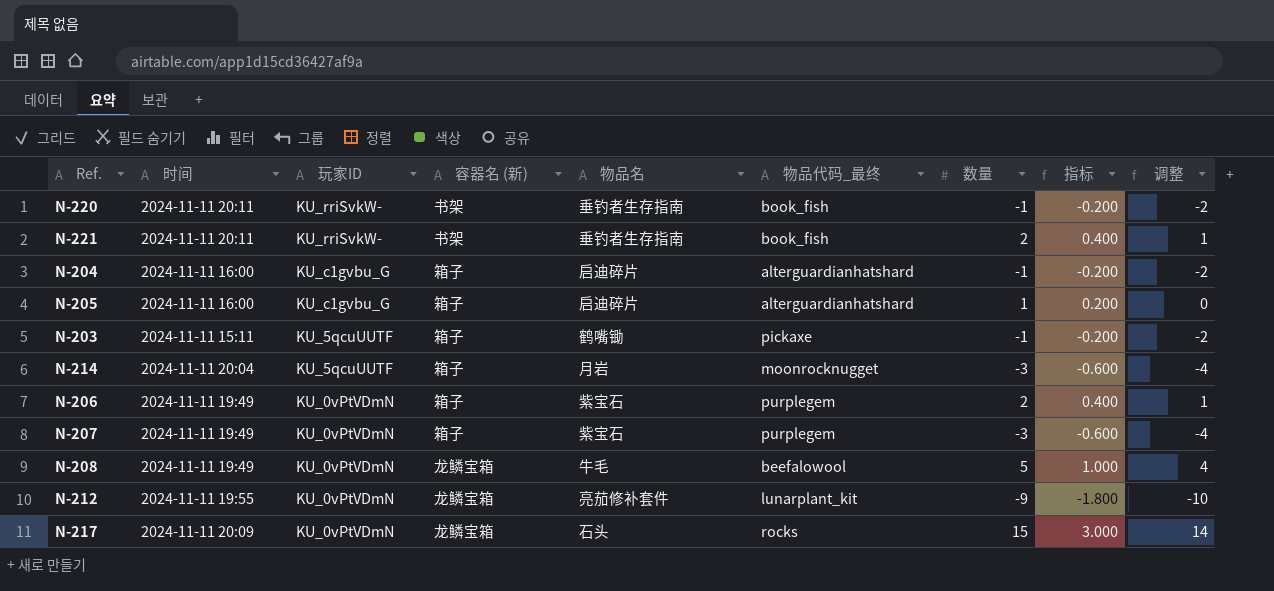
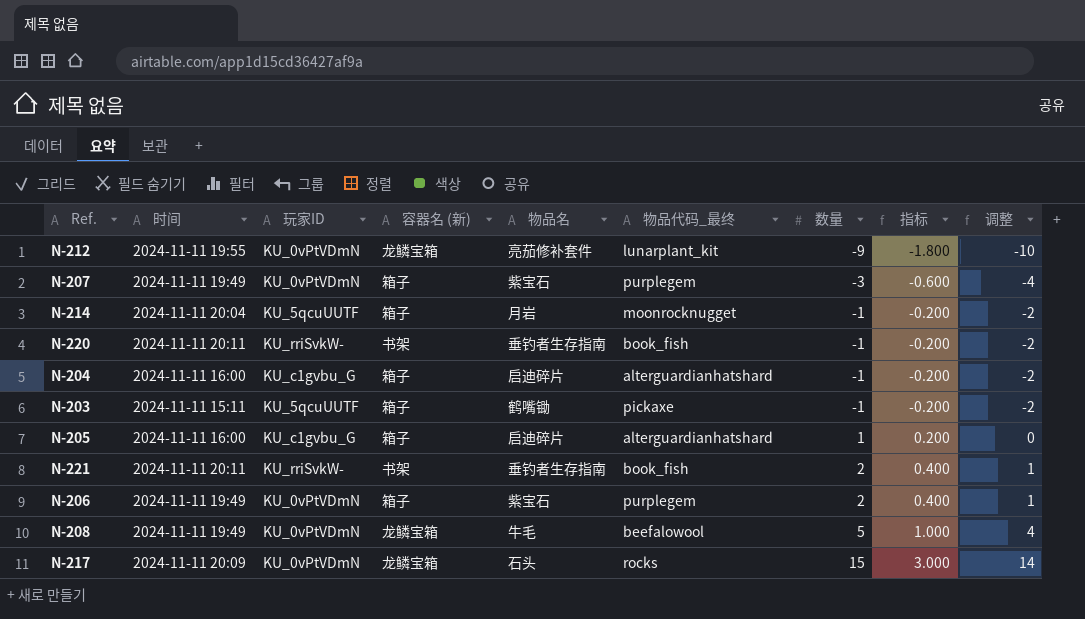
row order: 玩家ID descending -> 数量 ascending
N-214 | 数量: -3 -> -1
N-214 | 指标: -0.600 -> -0.200
N-214 | 调整: -4 -> -2

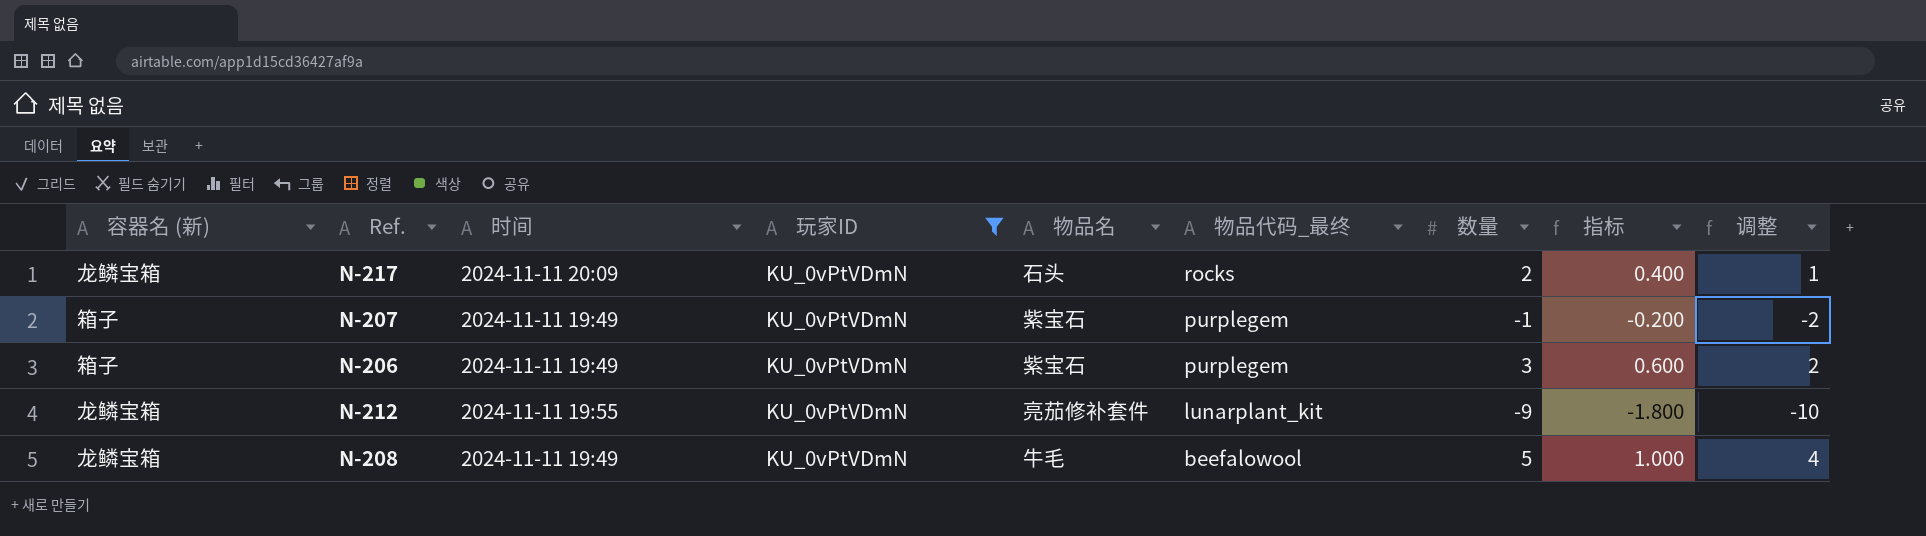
filter: none -> 玩家ID = KU_0vPtVDmN
row order: 数量 ascending -> 物品代码_最终 descending
column 容器名 (新) | position: 4 -> 1
N-217 | 数量: 15 -> 2
N-217 | 指标: 3.000 -> 0.400
N-217 | 调整: 14 -> 1
N-207 | 数量: -3 -> -1
N-207 | 指标: -0.600 -> -0.200
N-207 | 调整: -4 -> -2
N-206 | 数量: 2 -> 3
N-206 | 指标: 0.400 -> 0.600
N-206 | 调整: 1 -> 2

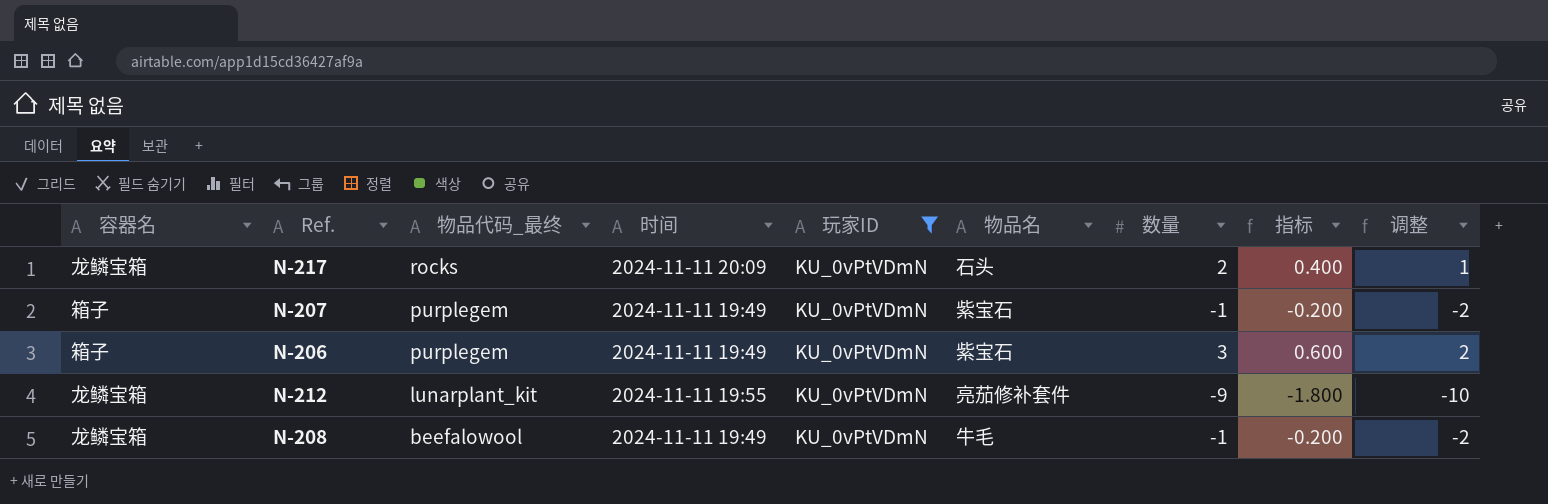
column name: 容器名 (新) -> 容器名
column 物品代码_最终 | position: 6 -> 3
N-208 | 数量: 5 -> -1
N-208 | 指标: 1.000 -> -0.200
N-208 | 调整: 4 -> -2

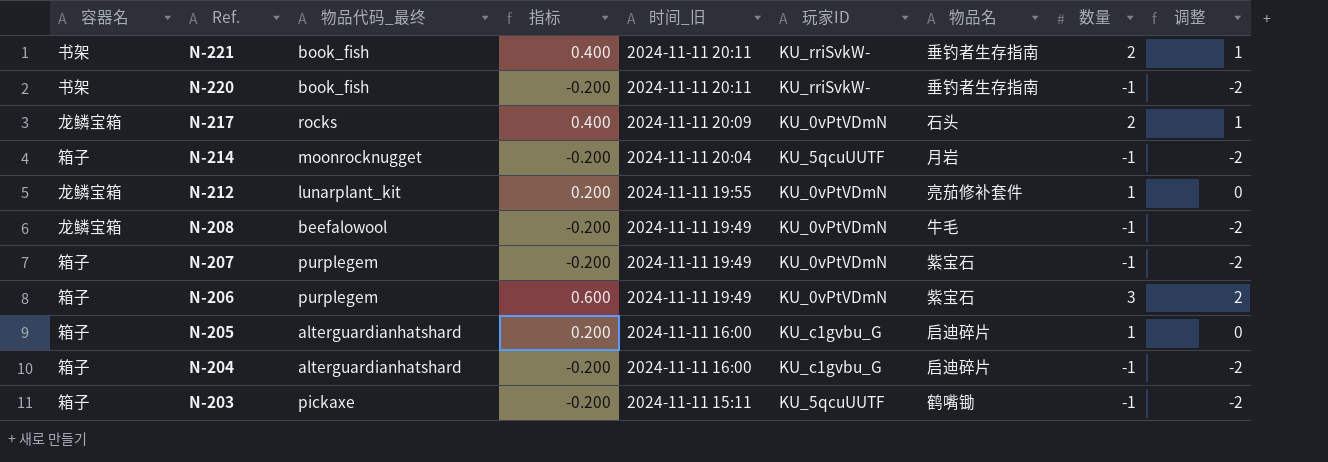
filter: 玩家ID = KU_0vPtVDmN -> none
row order: 物品代码_最终 descending -> Ref. descending
column 指标 | position: 8 -> 4
column name: 时间 -> 时间_旧
N-212 | 指标: -1.800 -> 0.200
N-212 | 数量: -9 -> 1
N-212 | 调整: -10 -> 0

